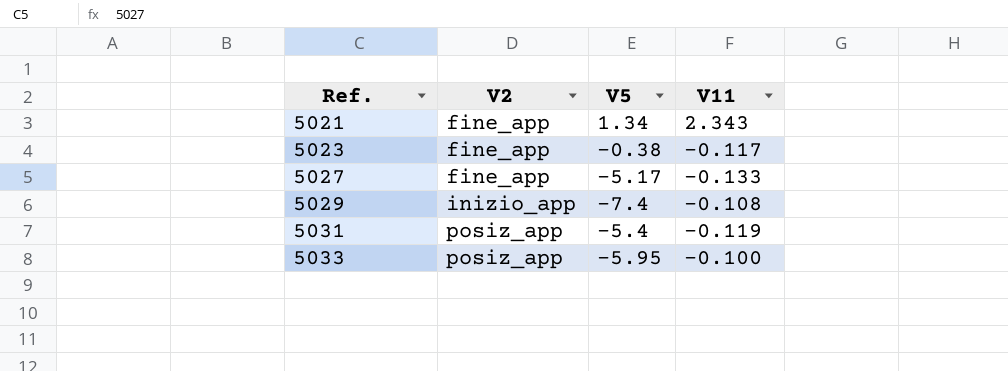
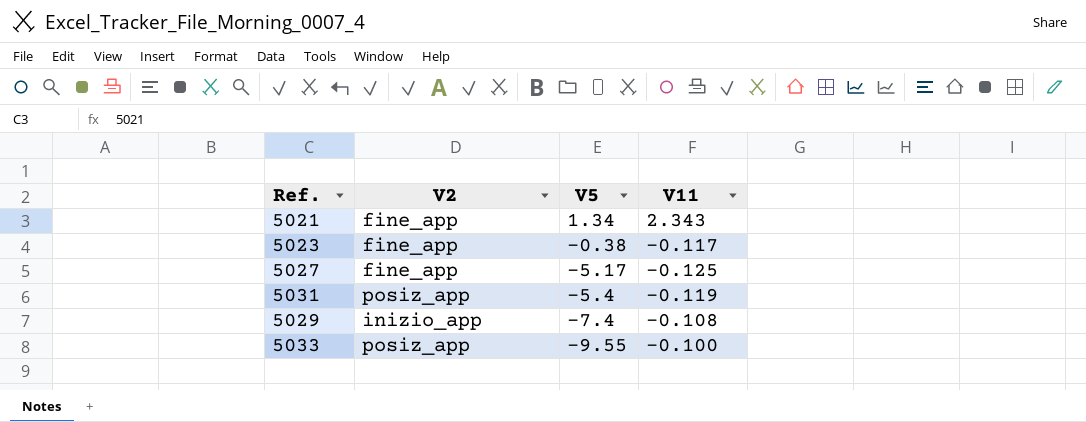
row order: Ref. ascending -> V5 descending
5027 | V11: -0.133 -> -0.125
5033 | V5: -5.95 -> -9.55

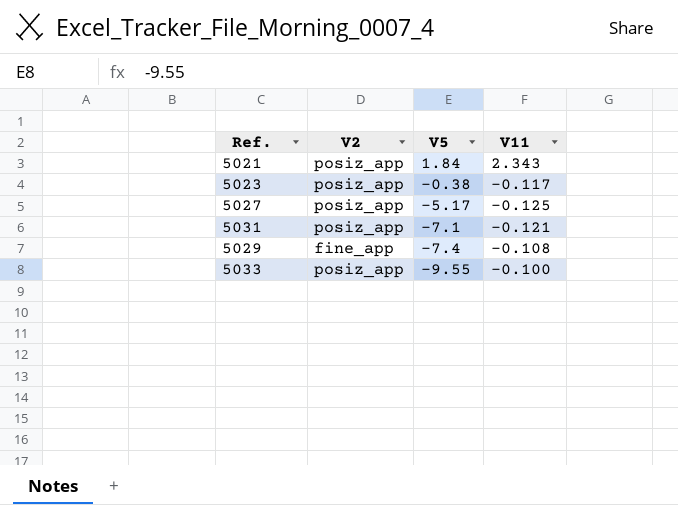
5021 | V2: fine_app -> posiz_app
5021 | V5: 1.34 -> 1.84
5023 | V2: fine_app -> posiz_app
5027 | V2: fine_app -> posiz_app
5031 | V5: -5.4 -> -7.1
5031 | V11: -0.119 -> -0.121
5029 | V2: inizio_app -> fine_app

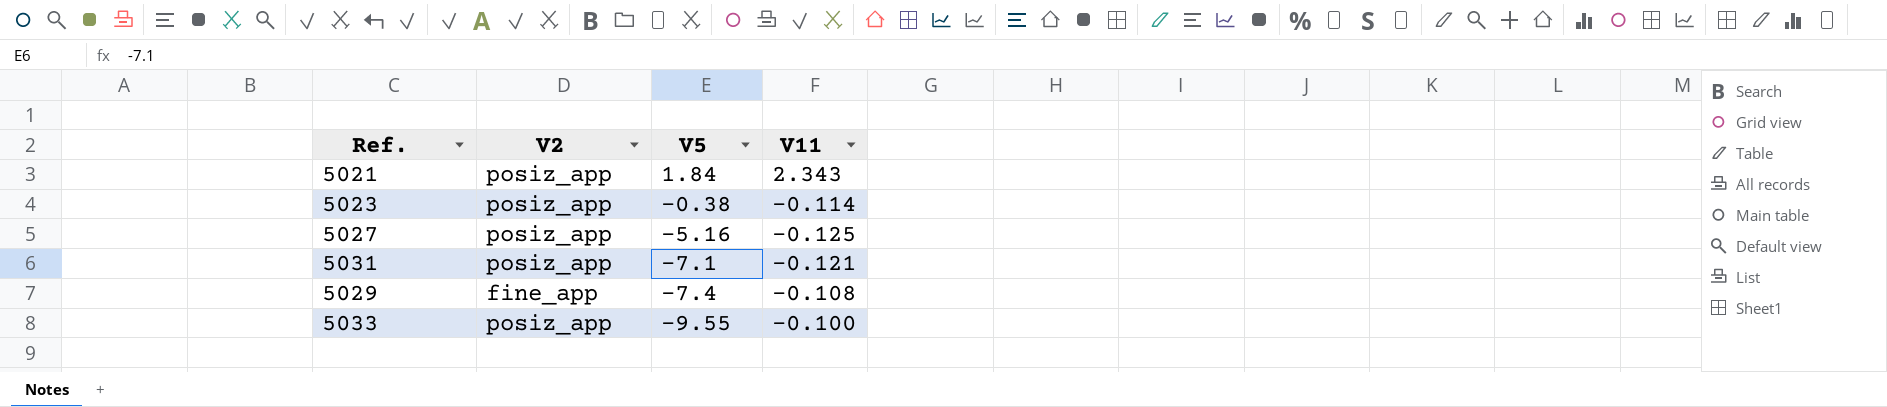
5023 | V11: -0.117 -> -0.114
5027 | V5: -5.17 -> -5.16

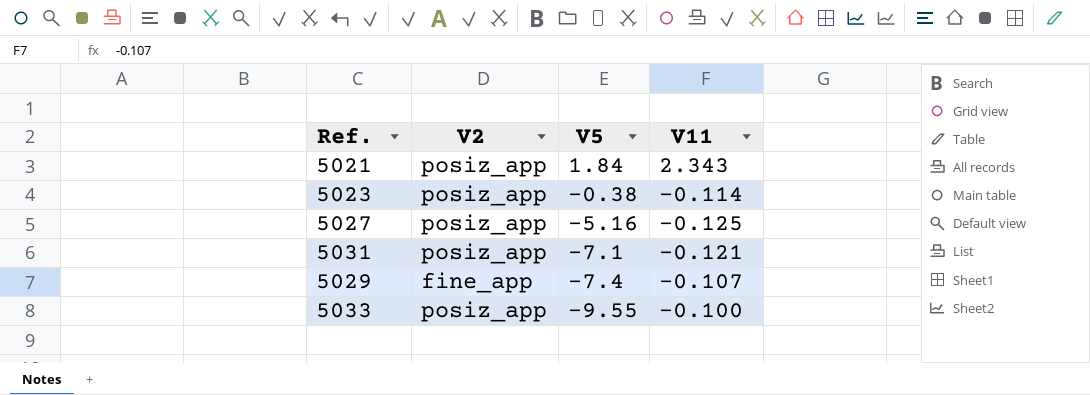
5029 | V11: -0.108 -> -0.107

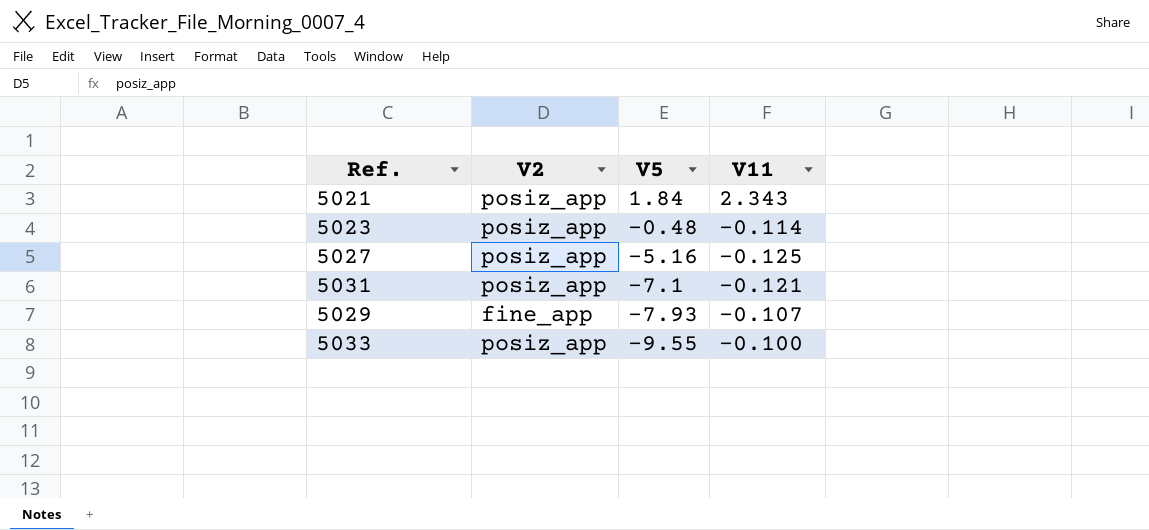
5023 | V5: -0.38 -> -0.48
5029 | V5: -7.4 -> -7.93

